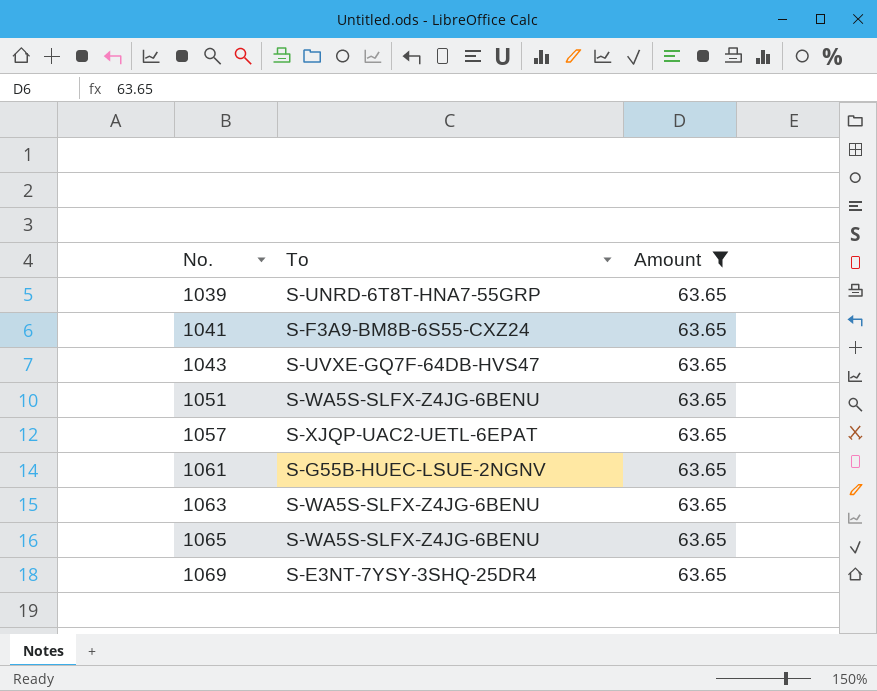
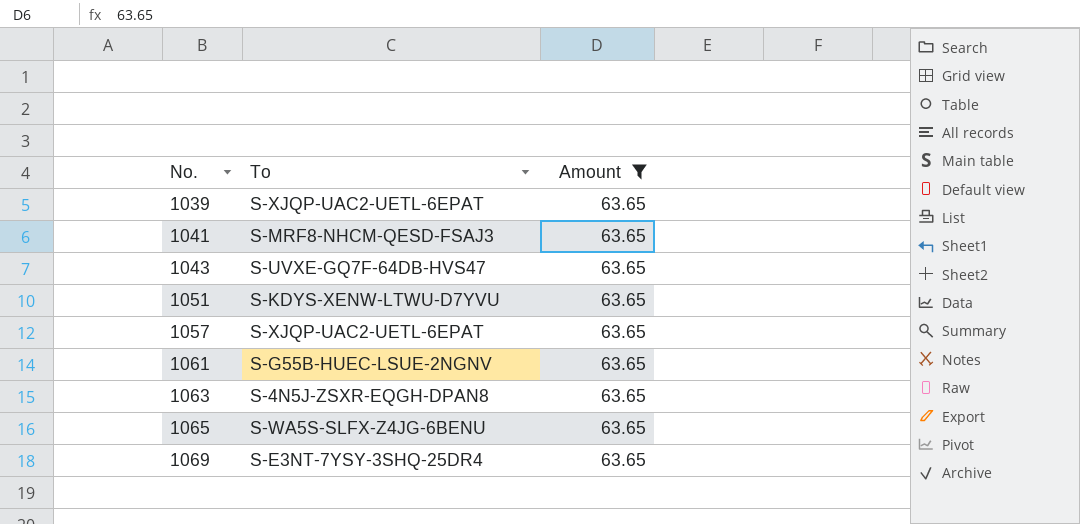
1039 | To: S-UNRD-6T8T-HNA7-55GRP -> S-XJQP-UAC2-UETL-6EPAT
1041 | To: S-F3A9-BM8B-6S55-CXZ24 -> S-MRF8-NHCM-QESD-FSAJ3
1051 | To: S-WA5S-SLFX-Z4JG-6BENU -> S-KDYS-XENW-LTWU-D7YVU
1063 | To: S-WA5S-SLFX-Z4JG-6BENU -> S-4N5J-ZSXR-EQGH-DPAN8

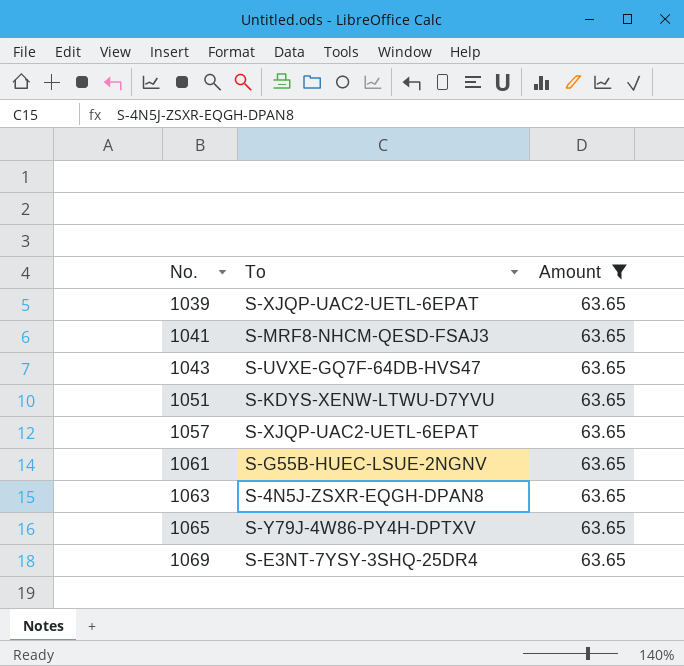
1065 | To: S-WA5S-SLFX-Z4JG-6BENU -> S-Y79J-4W86-PY4H-DPTXV

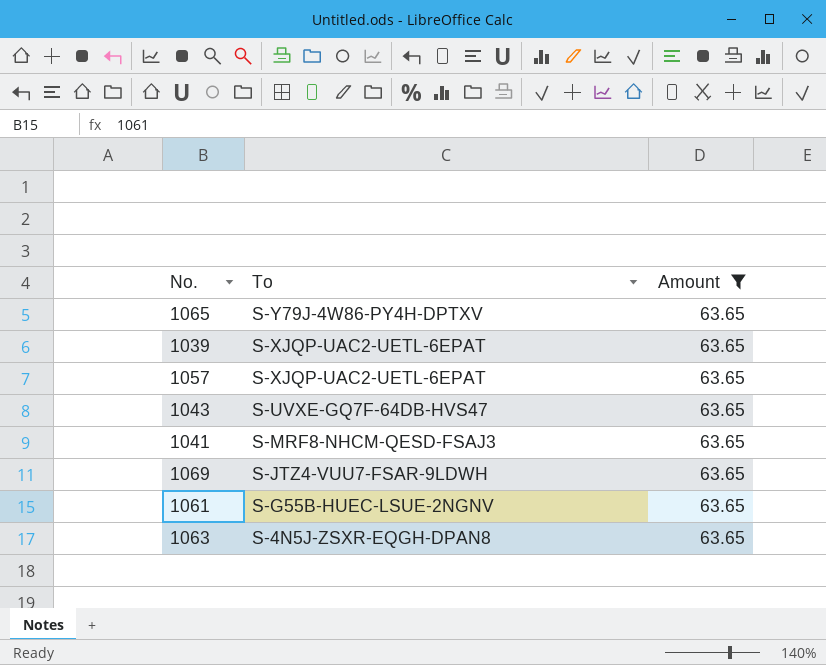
row order: No. ascending -> To descending
row 1051: S-KDYS-XENW-LTWU-D7YVU | 63.65 -> none
1069 | To: S-E3NT-7YSY-3SHQ-25DR4 -> S-JTZ4-VUU7-FSAR-9LDWH

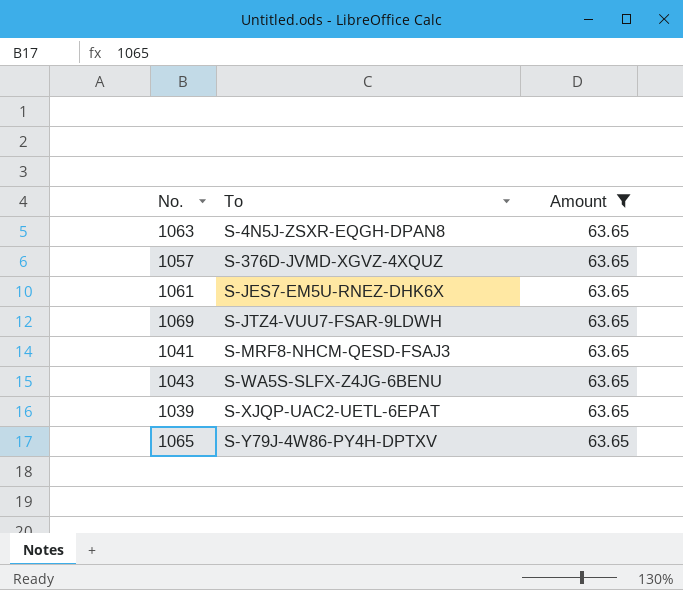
row order: To descending -> To ascending
1057 | To: S-XJQP-UAC2-UETL-6EPAT -> S-376D-JVMD-XGVZ-4XQUZ
1061 | To: S-G55B-HUEC-LSUE-2NGNV -> S-JES7-EM5U-RNEZ-DHK6X
1043 | To: S-UVXE-GQ7F-64DB-HVS47 -> S-WA5S-SLFX-Z4JG-6BENU

